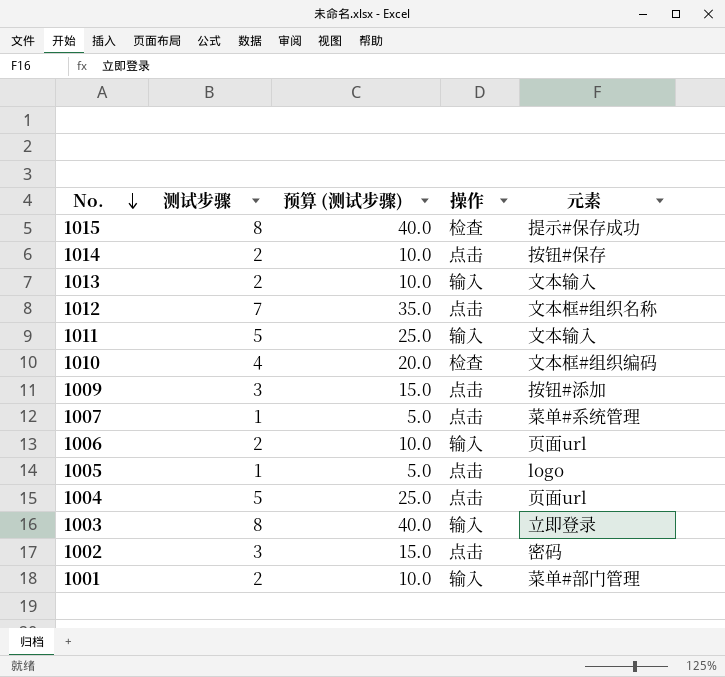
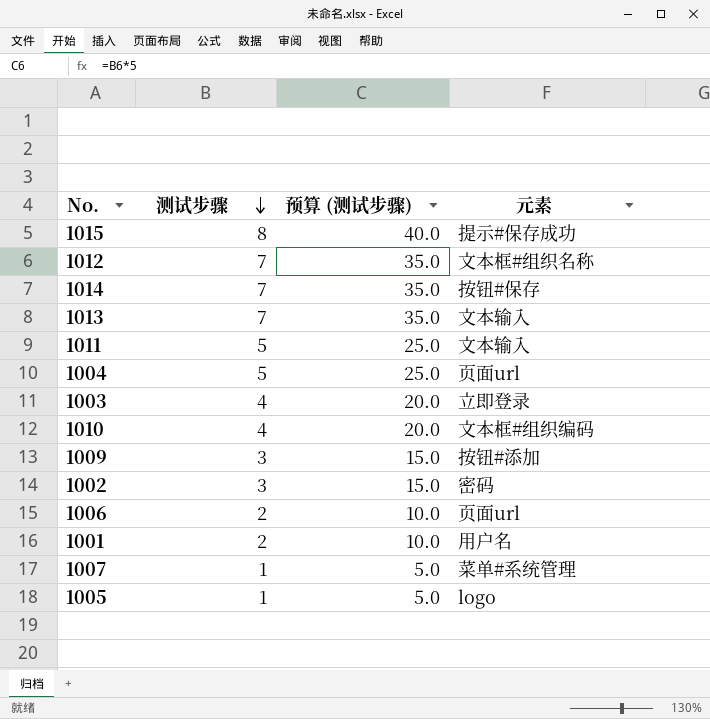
row order: No. descending -> 测试步骤 descending
column 操作 | position: 4 -> none
1014 | 测试步骤: 2 -> 7
1014 | 预算 (测试步骤): 10.0 -> 35.0
1013 | 测试步骤: 2 -> 7
1013 | 预算 (测试步骤): 10.0 -> 35.0
1003 | 测试步骤: 8 -> 4
1003 | 预算 (测试步骤): 40.0 -> 20.0
1001 | 元素: 菜单#部门管理 -> 用户名

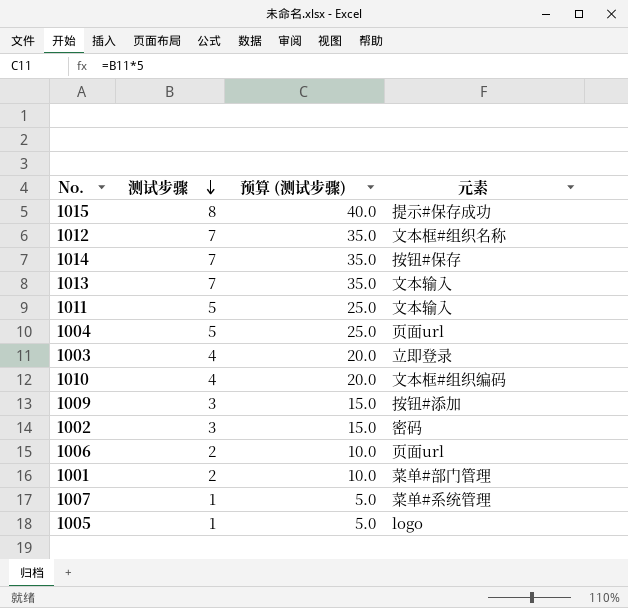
1001 | 元素: 用户名 -> 菜单#部门管理

